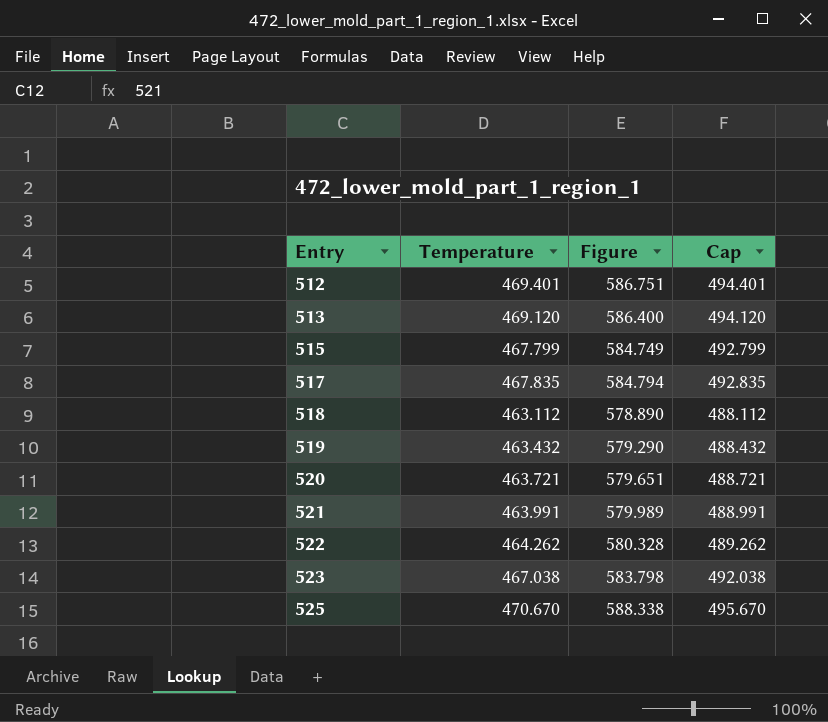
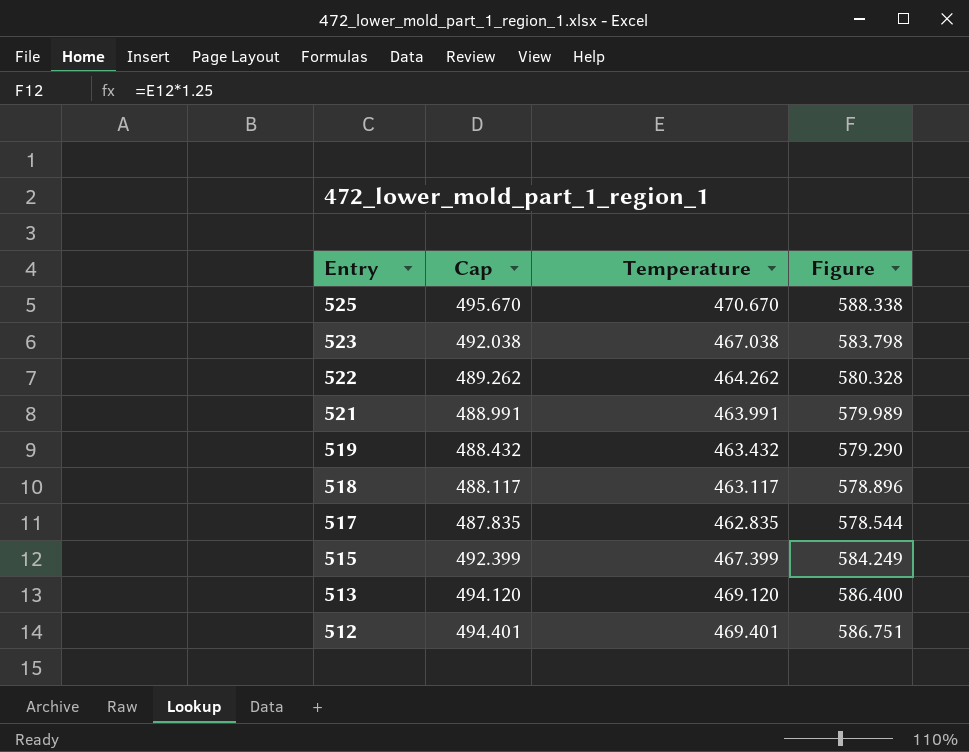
row order: Entry ascending -> Entry descending
column Cap | position: 4 -> 2
row 520: 463.721 | 579.651 | 488.721 -> none
518 | Cap: 488.112 -> 488.117
518 | Temperature: 463.112 -> 463.117
518 | Figure: 578.890 -> 578.896
517 | Cap: 492.835 -> 487.835
517 | Temperature: 467.835 -> 462.835
517 | Figure: 584.794 -> 578.544
515 | Cap: 492.799 -> 492.399
515 | Temperature: 467.799 -> 467.399
515 | Figure: 584.749 -> 584.249

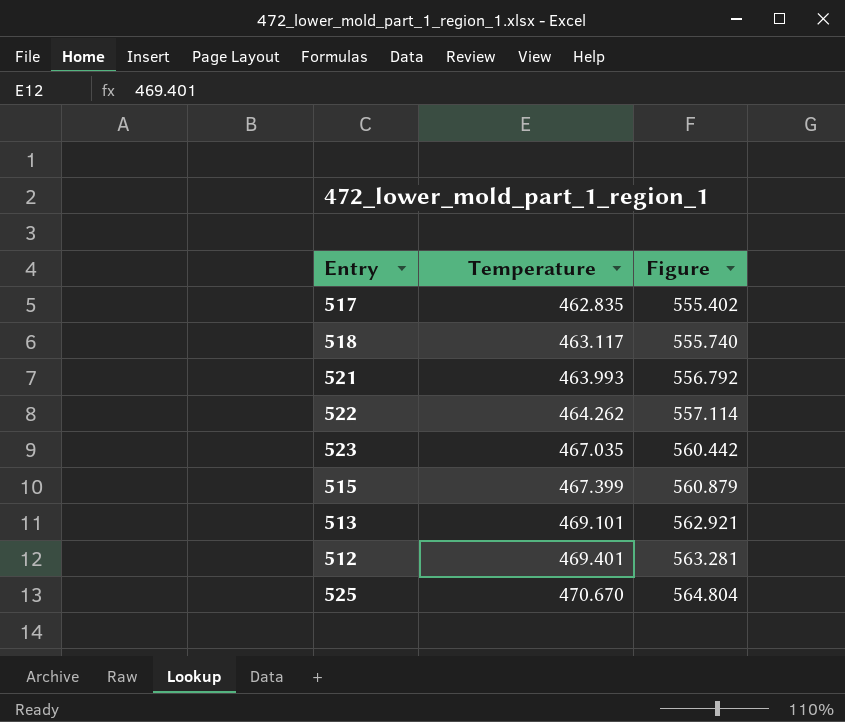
row order: Entry descending -> Temperature ascending
column Cap | formula: [Temperature] + 25 -> none
column Figure | formula: [Temperature] * 1.25 -> [Temperature] * 1.2
row 519: 488.432 | 463.432 | 579.290 -> none
521 | Temperature: 463.991 -> 463.993
523 | Temperature: 467.038 -> 467.035
513 | Temperature: 469.120 -> 469.101

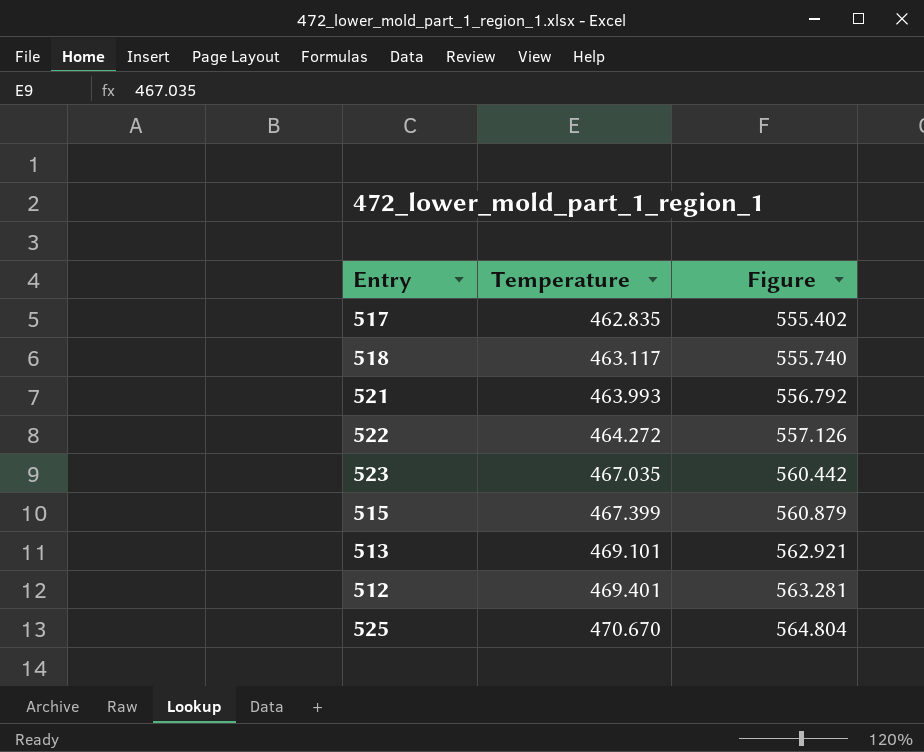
522 | Temperature: 464.262 -> 464.272
522 | Figure: 557.114 -> 557.126

